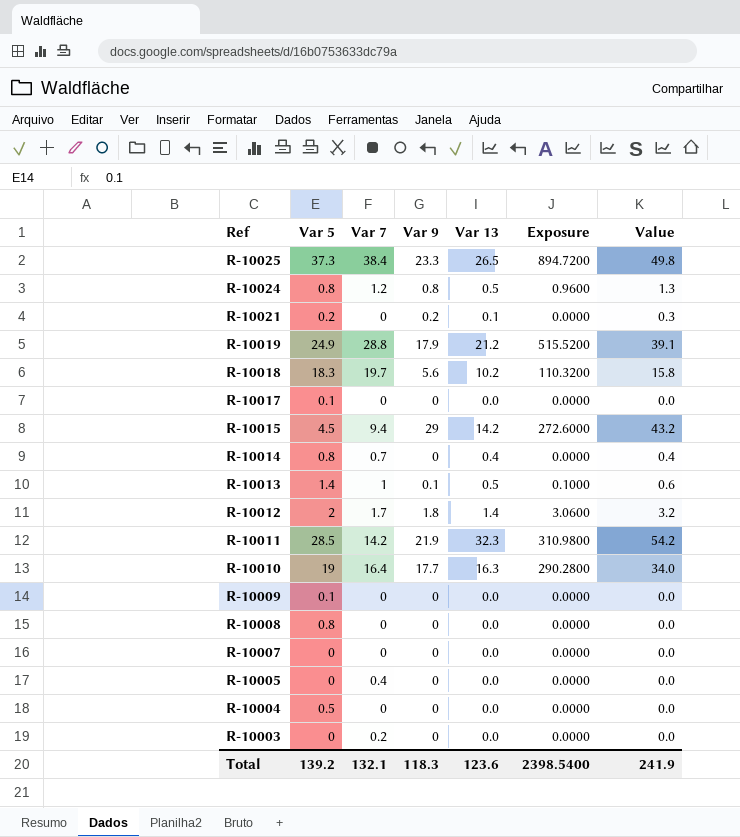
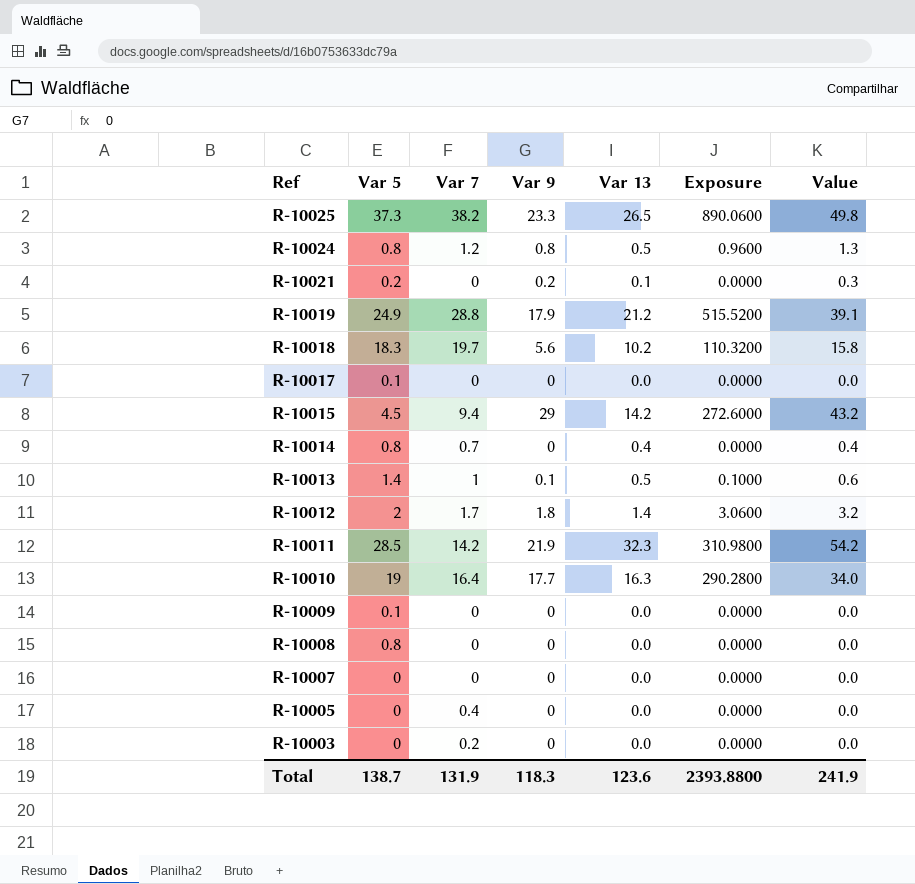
row R-10004: 0.5 | 0 | 0 | 0.0 | 0.0000 | 0.0 -> none
R-10025 | Var 7: 38.4 -> 38.2
R-10025 | Exposure: 894.7200 -> 890.0600
Total | Var 5: 139.2 -> 138.7
Total | Var 7: 132.1 -> 131.9
Total | Exposure: 2398.5400 -> 2393.8800

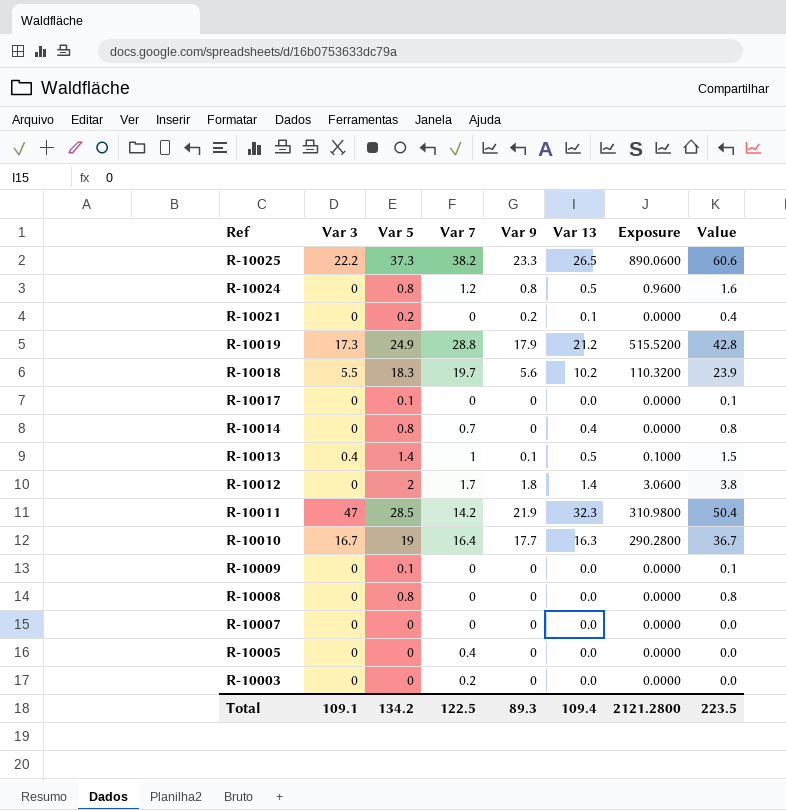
column Var 3 | position: none -> 2
column Value | formula: [Var 9] + [Var 13] -> [Var 5] + [Var 9]
row R-10015: 4.5 | 9.4 | 29 | 14.2 | 272.6000 | 43.2 -> none
Total | Var 5: 138.7 -> 134.2
Total | Var 7: 131.9 -> 122.5
Total | Var 9: 118.3 -> 89.3
Total | Var 13: 123.6 -> 109.4
Total | Exposure: 2393.8800 -> 2121.2800
Total | Value: 241.9 -> 223.5

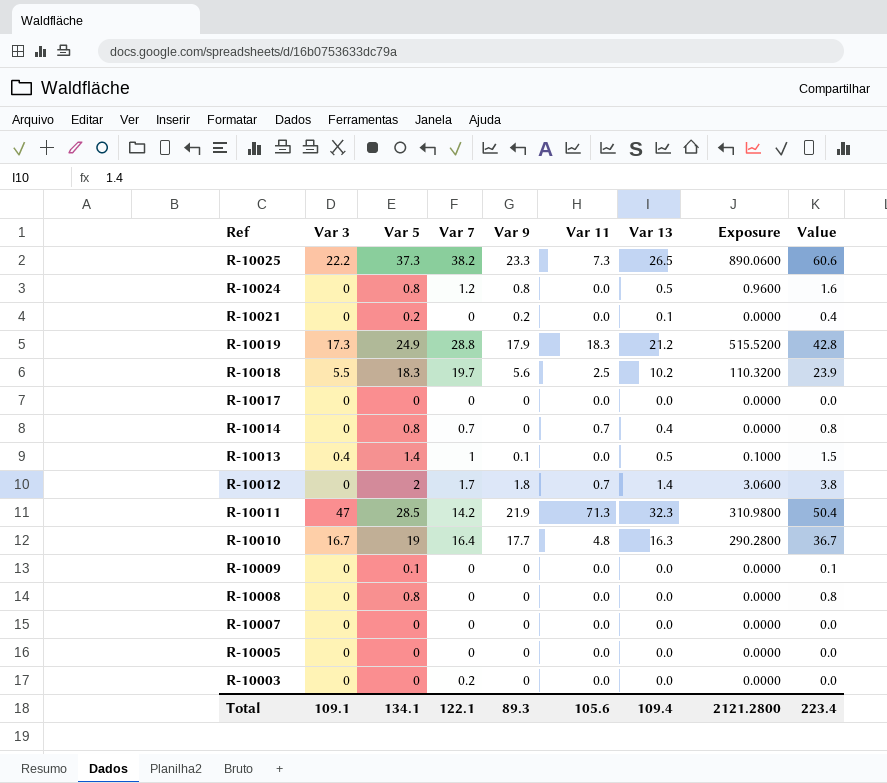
column Var 11 | position: none -> 6
R-10017 | Var 5: 0.1 -> 0
R-10017 | Value: 0.1 -> 0.0
R-10005 | Var 7: 0.4 -> 0
Total | Var 5: 134.2 -> 134.1
Total | Var 7: 122.5 -> 122.1
Total | Value: 223.5 -> 223.4

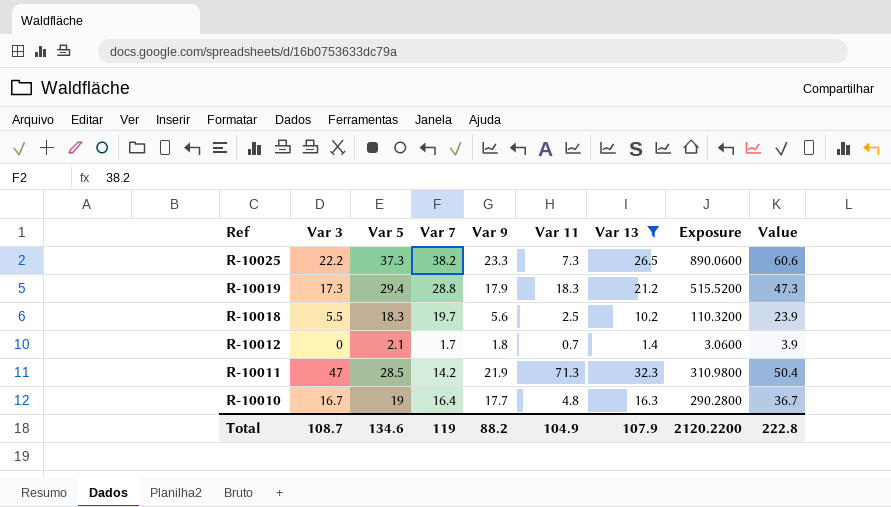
filter: none -> Var 13 >= 1.4
R-10019 | Var 5: 24.9 -> 29.4
R-10019 | Value: 42.8 -> 47.3
R-10012 | Var 5: 2 -> 2.1
R-10012 | Value: 3.8 -> 3.9
Total | Var 3: 109.1 -> 108.7
Total | Var 5: 134.1 -> 134.6
Total | Var 7: 122.1 -> 119
Total | Var 9: 89.3 -> 88.2
Total | Var 11: 105.6 -> 104.9
Total | Var 13: 109.4 -> 107.9
Total | Exposure: 2121.2800 -> 2120.2200
Total | Value: 223.4 -> 222.8

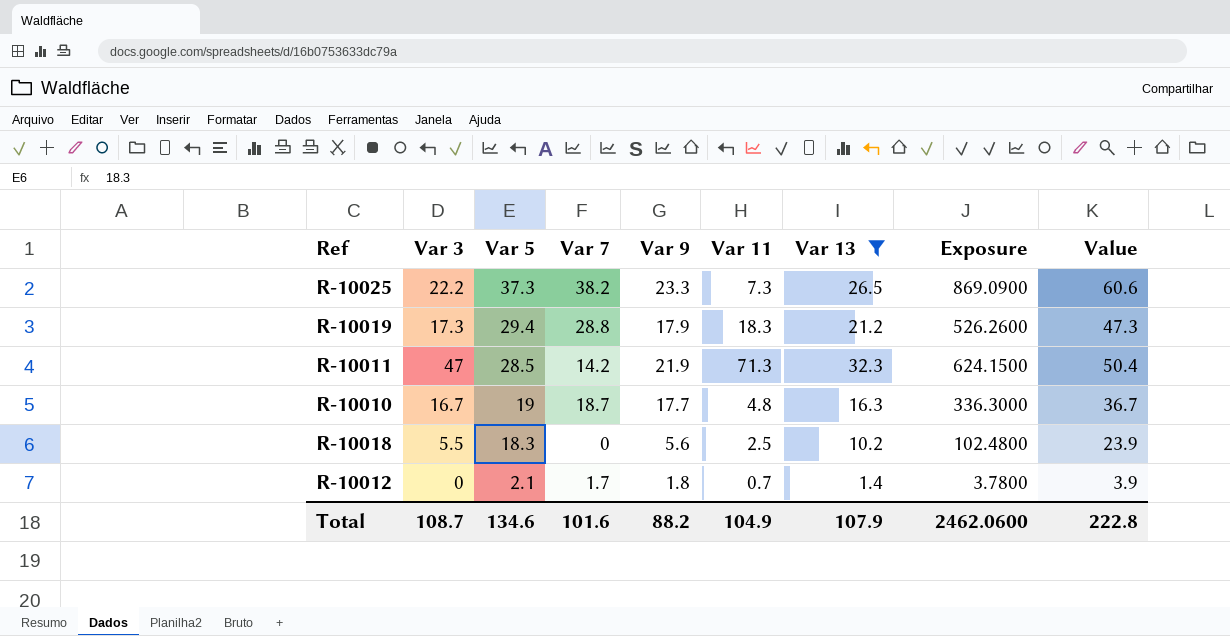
row order: Ref descending -> Var 5 descending
column Exposure | formula: [Var 7] * [Var 9] -> [Var 5] * [Var 9]
R-10010 | Var 7: 16.4 -> 18.7
R-10018 | Var 7: 19.7 -> 0
Total | Var 7: 119 -> 101.6
Total | Exposure: 2120.2200 -> 2462.0600

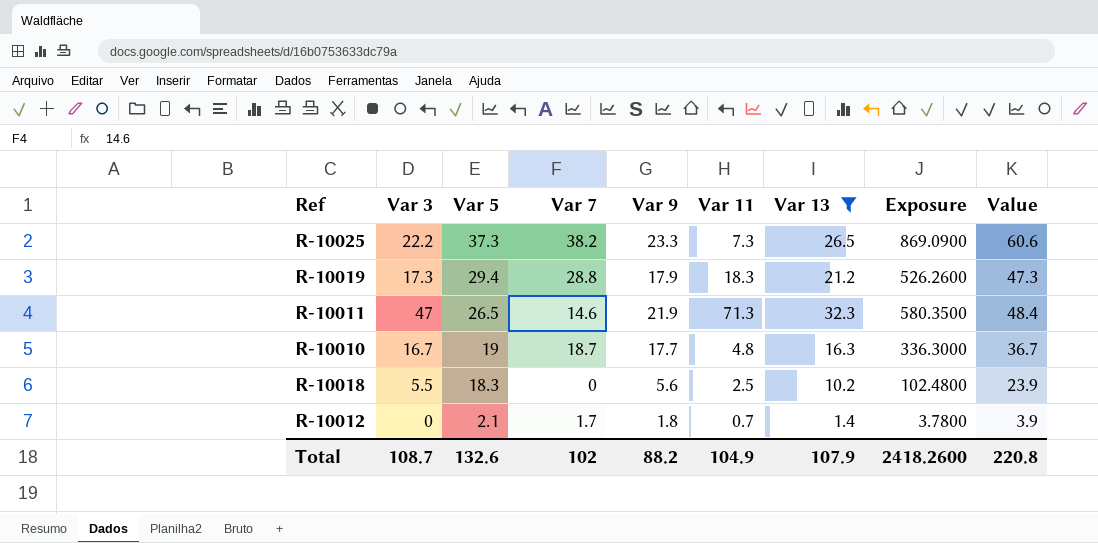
R-10011 | Var 5: 28.5 -> 26.5
R-10011 | Var 7: 14.2 -> 14.6
R-10011 | Exposure: 624.1500 -> 580.3500
R-10011 | Value: 50.4 -> 48.4
Total | Var 5: 134.6 -> 132.6
Total | Var 7: 101.6 -> 102
Total | Exposure: 2462.0600 -> 2418.2600
Total | Value: 222.8 -> 220.8

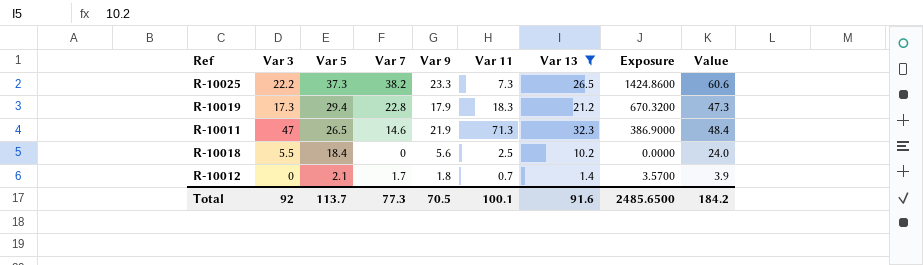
column Exposure | formula: [Var 5] * [Var 9] -> [Var 5] * [Var 7]
row R-10010: 16.7 | 19 | 18.7 | 17.7 | 4.8 | 16.3 | 336.3000 | 36.7 -> none
R-10019 | Var 7: 28.8 -> 22.8
R-10018 | Var 5: 18.3 -> 18.4
R-10018 | Value: 23.9 -> 24.0
Total | Var 3: 108.7 -> 92
Total | Var 5: 132.6 -> 113.7
Total | Var 7: 102 -> 77.3
Total | Var 9: 88.2 -> 70.5
Total | Var 11: 104.9 -> 100.1
Total | Var 13: 107.9 -> 91.6
Total | Exposure: 2418.2600 -> 2485.6500
Total | Value: 220.8 -> 184.2

